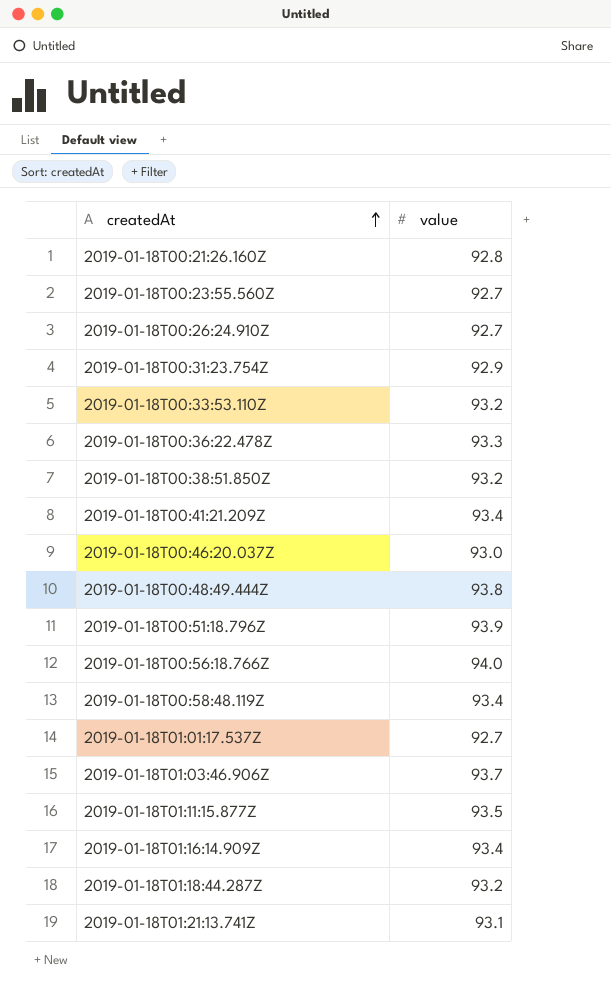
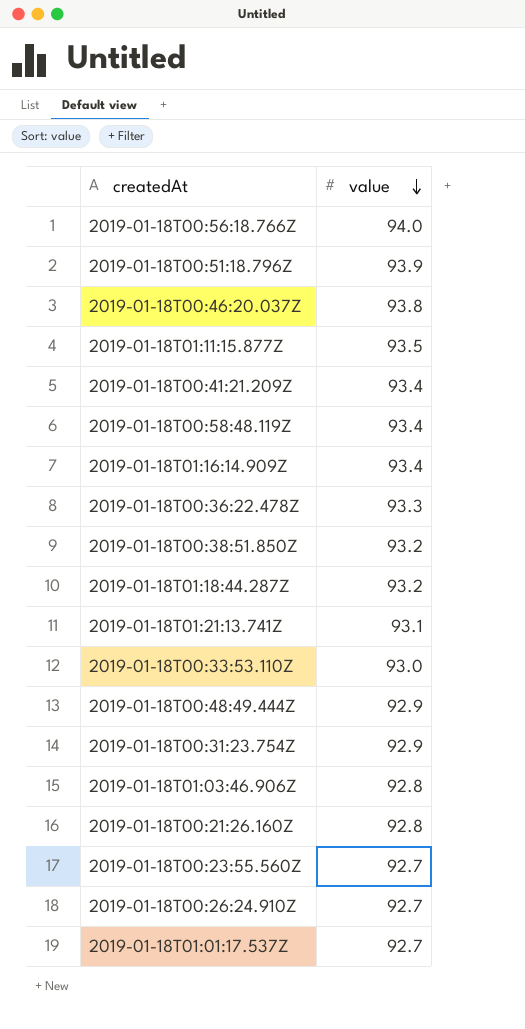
row order: createdAt ascending -> value descending
2019-01-18T00:46:20.037Z | value: 93.0 -> 93.8
2019-01-18T00:33:53.110Z | value: 93.2 -> 93.0
2019-01-18T00:48:49.444Z | value: 93.8 -> 92.9
2019-01-18T01:03:46.906Z | value: 93.7 -> 92.8

